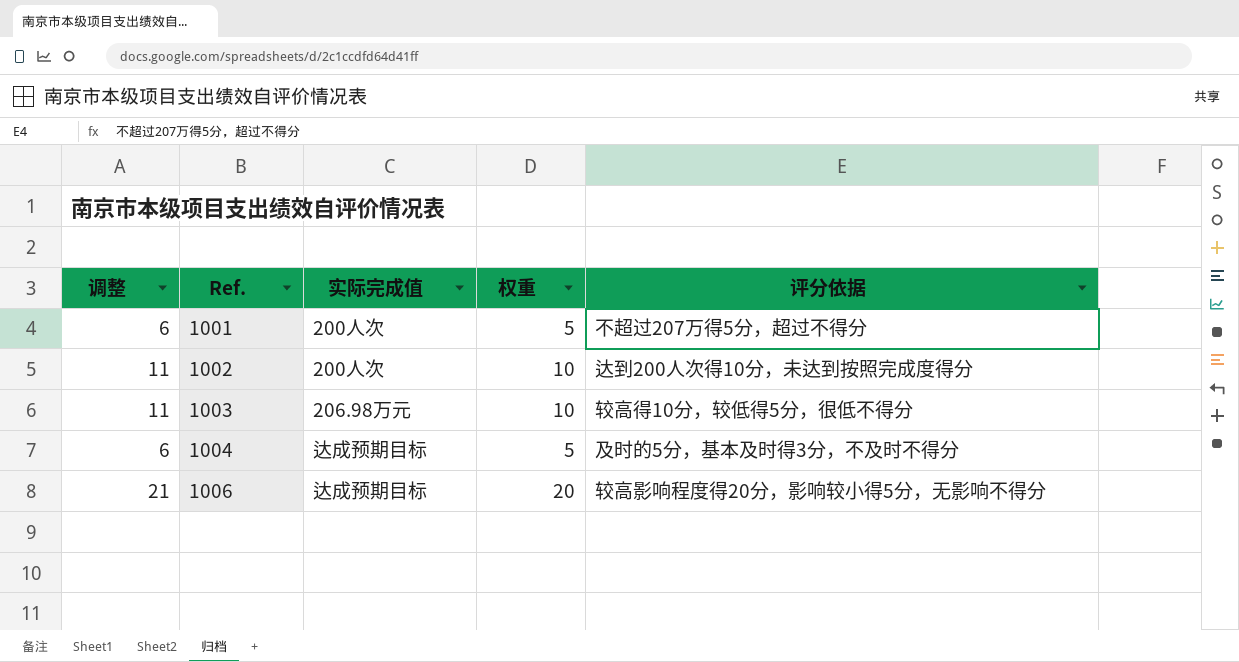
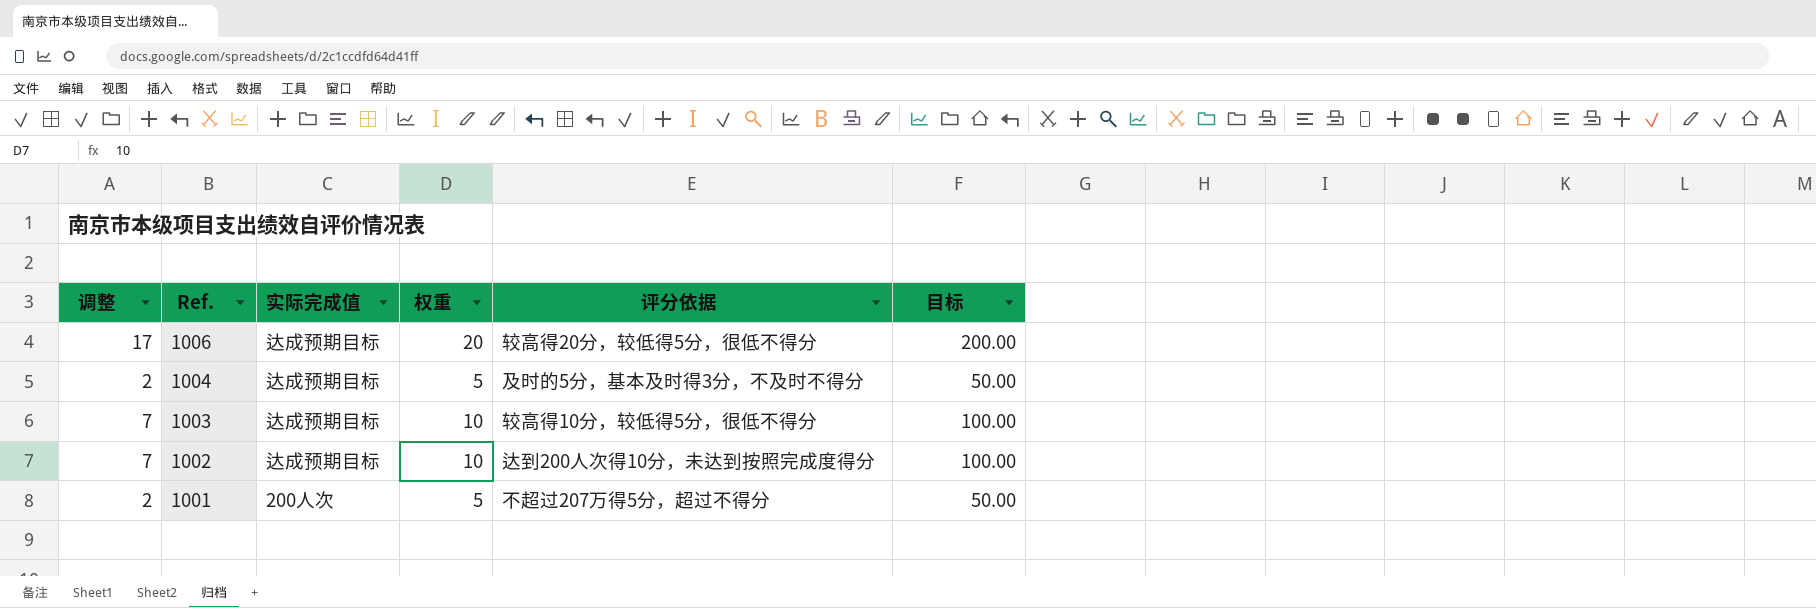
row order: Ref. ascending -> Ref. descending
column 调整 | formula: [权重] + 1 -> [权重] - 3
column 目标 | formula: none -> [权重] * 10
1006 | 评分依据: 较高影响程度得20分，影响较小得5分，无影响不得分 -> 较高得20分，较低得5分，很低不得分
1003 | 实际完成值: 206.98万元 -> 达成预期目标
1002 | 实际完成值: 200人次 -> 达成预期目标

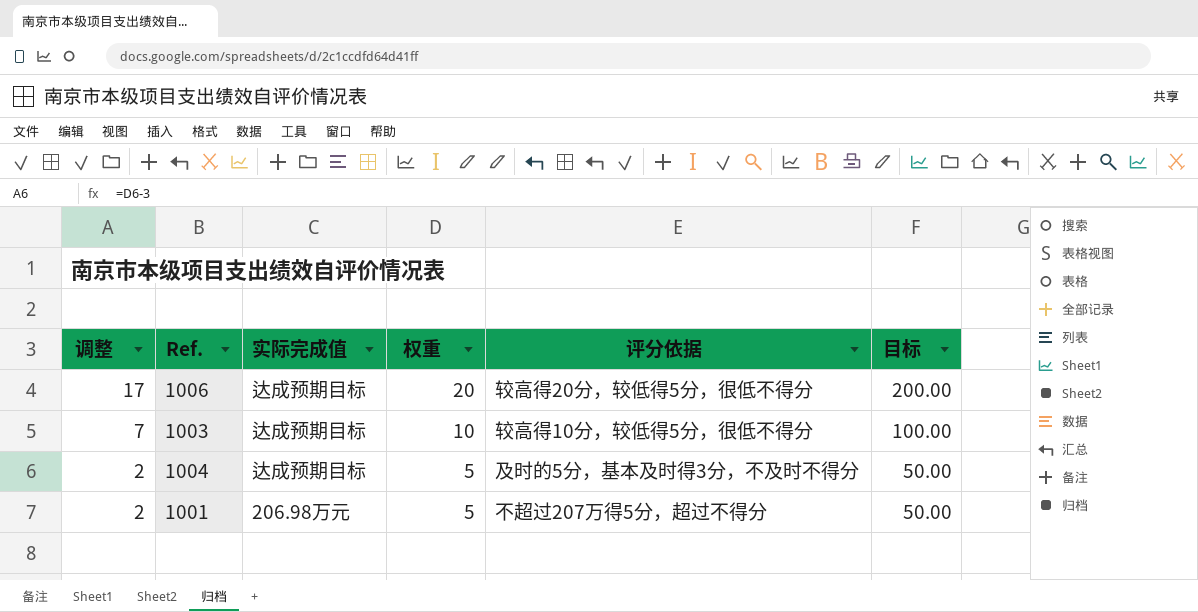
row order: Ref. descending -> 调整 descending
row 1002: 7 | 达成预期目标 | 10 | 达到200人次得10分，未达到按照完成度得分 | 100.00 -> none
1001 | 实际完成值: 200人次 -> 206.98万元

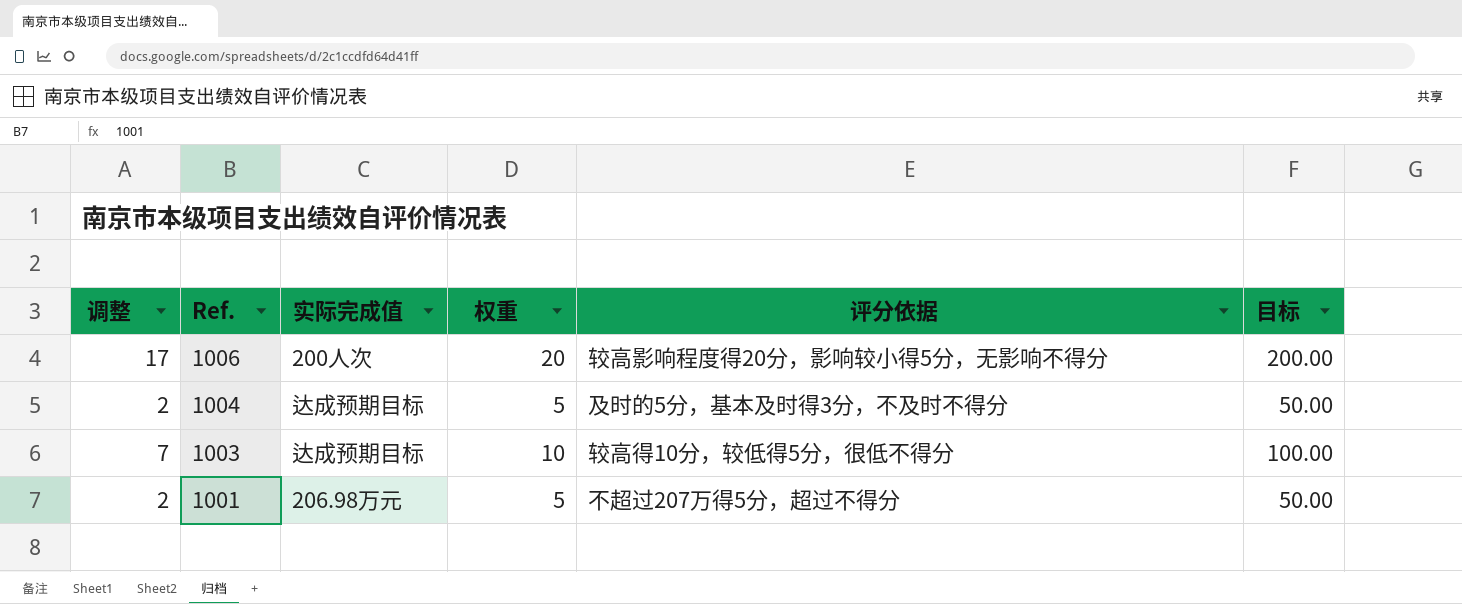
row order: 调整 descending -> Ref. descending
1006 | 实际完成值: 达成预期目标 -> 200人次
1006 | 评分依据: 较高得20分，较低得5分，很低不得分 -> 较高影响程度得20分，影响较小得5分，无影响不得分

